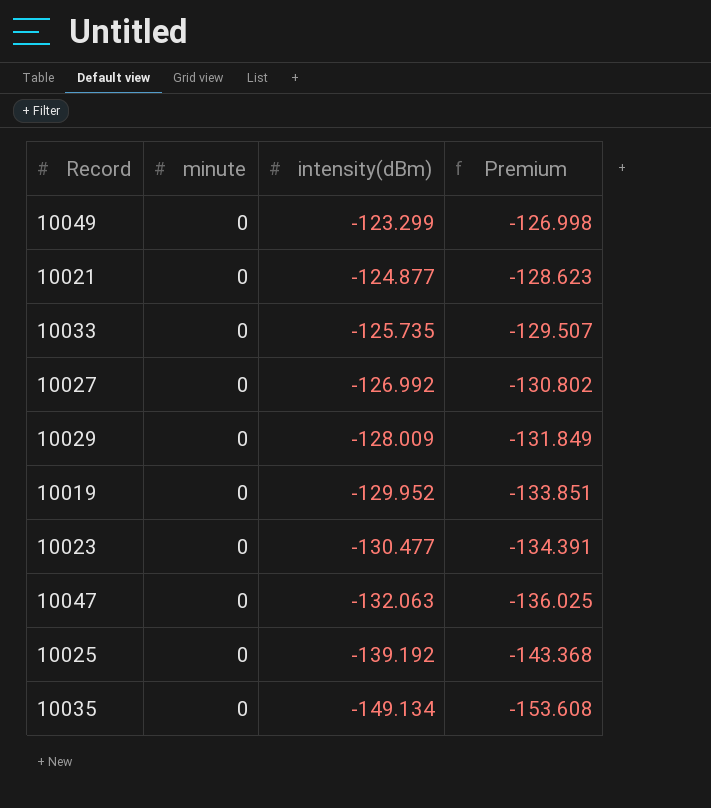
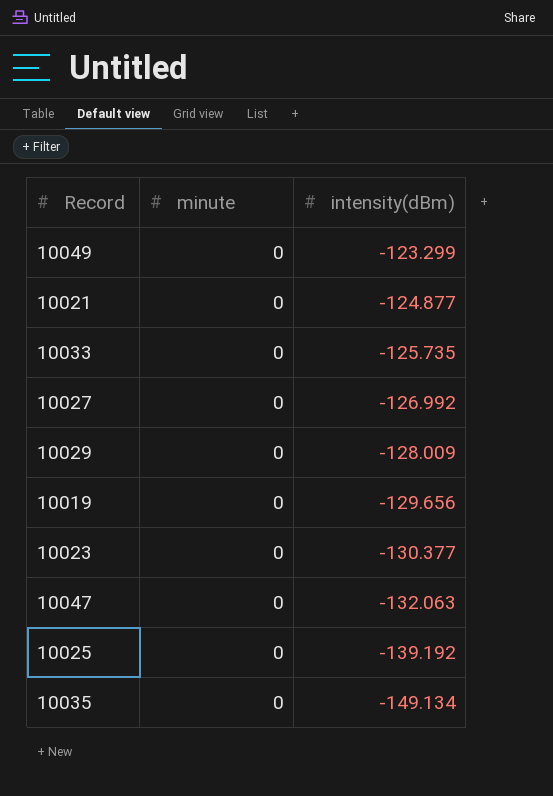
column Premium | formula: [intensity(dBm)] * 1.03 -> none
10019 | intensity(dBm): -129.952 -> -129.656
10023 | intensity(dBm): -130.477 -> -130.377

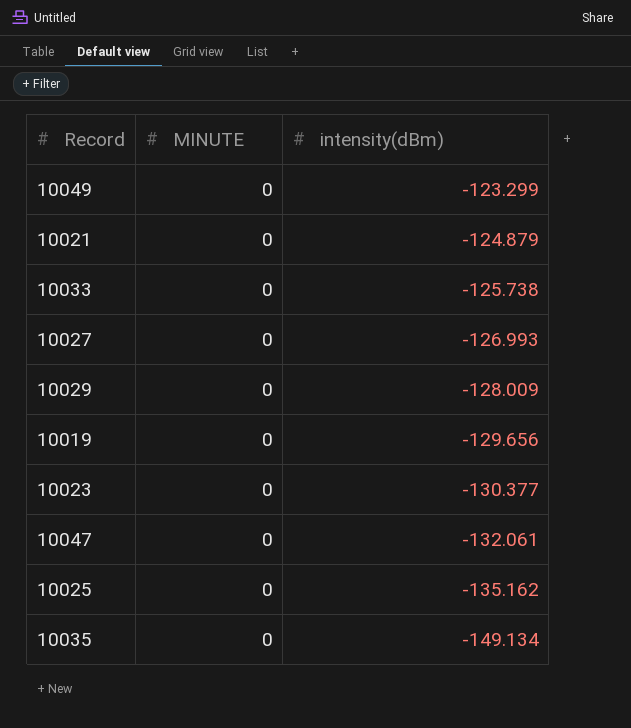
column name: minute -> MINUTE
10021 | intensity(dBm): -124.877 -> -124.879
10033 | intensity(dBm): -125.735 -> -125.738
10027 | intensity(dBm): -126.992 -> -126.993
10047 | intensity(dBm): -132.063 -> -132.061
10025 | intensity(dBm): -139.192 -> -135.162

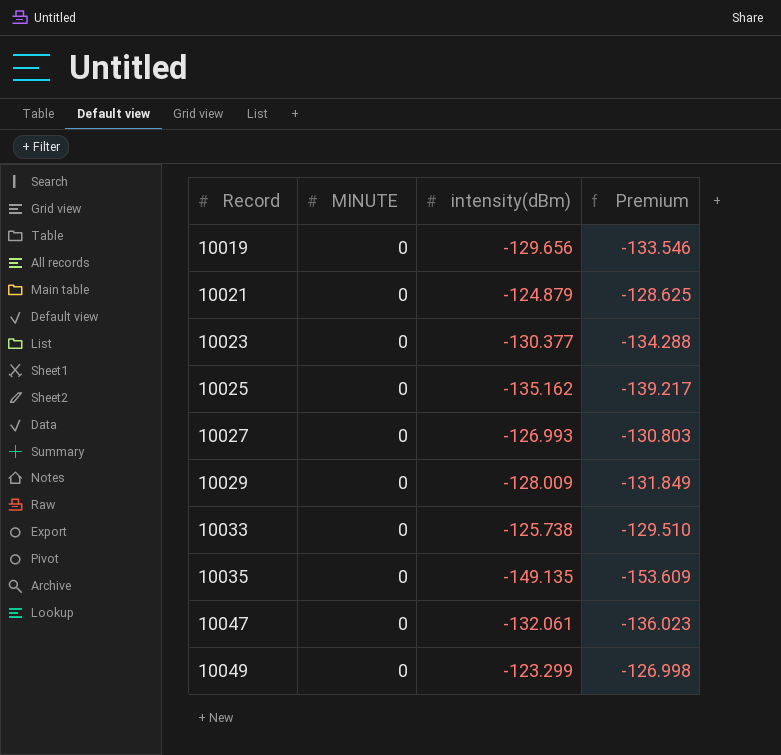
row order: intensity(dBm) descending -> Record ascending
column Premium | formula: none -> [intensity(dBm)] * 1.03
10035 | intensity(dBm): -149.134 -> -149.135

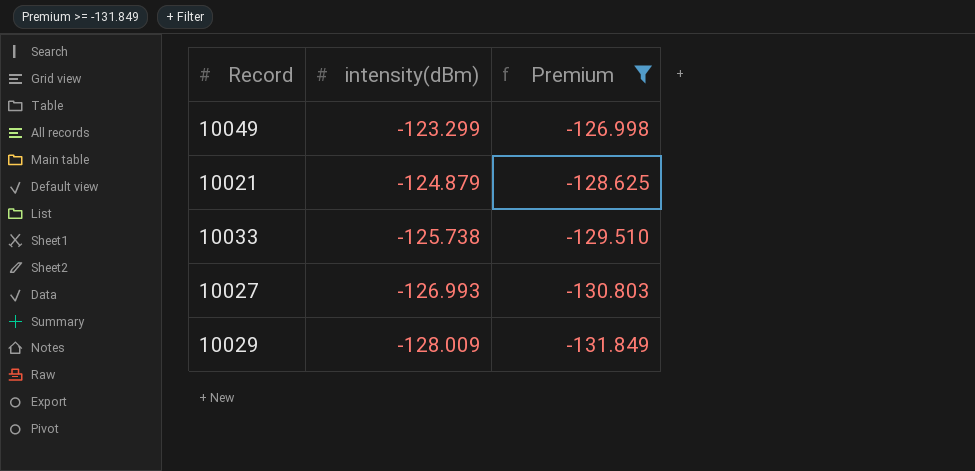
filter: none -> Premium >= -131.849
row order: Record ascending -> intensity(dBm) descending
column MINUTE | position: 2 -> none

